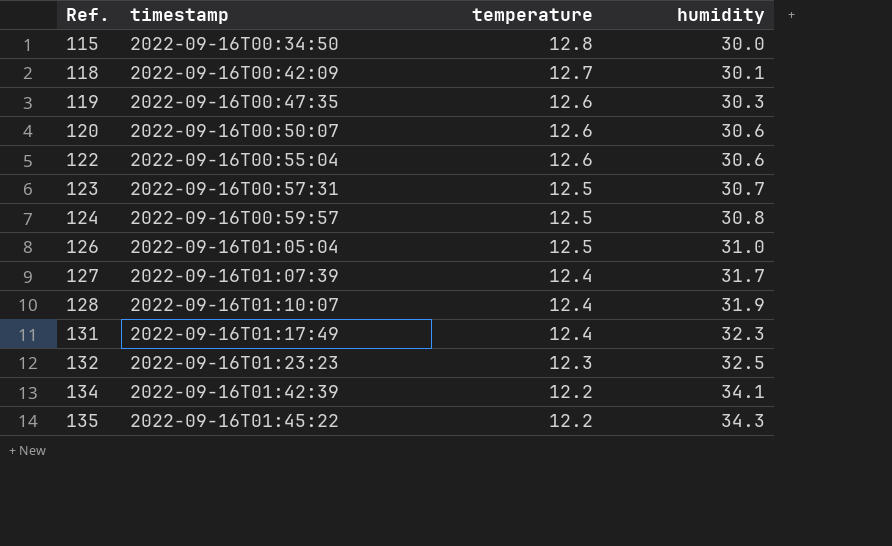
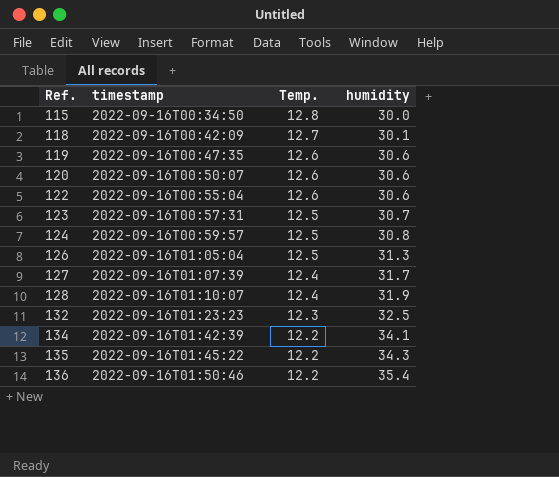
column name: temperature -> Temp.
row 131: 2022-09-16T01:17:49 | 12.4 | 32.3 -> none
119 | humidity: 30.3 -> 30.6
126 | humidity: 31.0 -> 31.3
row 136: none -> 2022-09-16T01:50:46 | 12.2 | 35.4

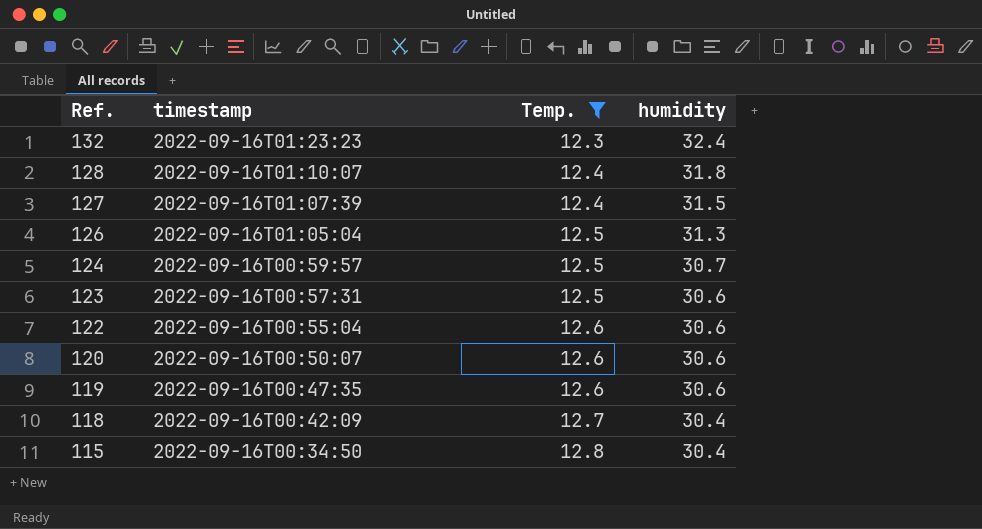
filter: none -> Temp. != 12.2
row order: Ref. ascending -> Ref. descending
132 | humidity: 32.5 -> 32.4
128 | humidity: 31.9 -> 31.8
127 | humidity: 31.7 -> 31.5
124 | humidity: 30.8 -> 30.7
123 | humidity: 30.7 -> 30.6
118 | humidity: 30.1 -> 30.4
115 | humidity: 30.0 -> 30.4

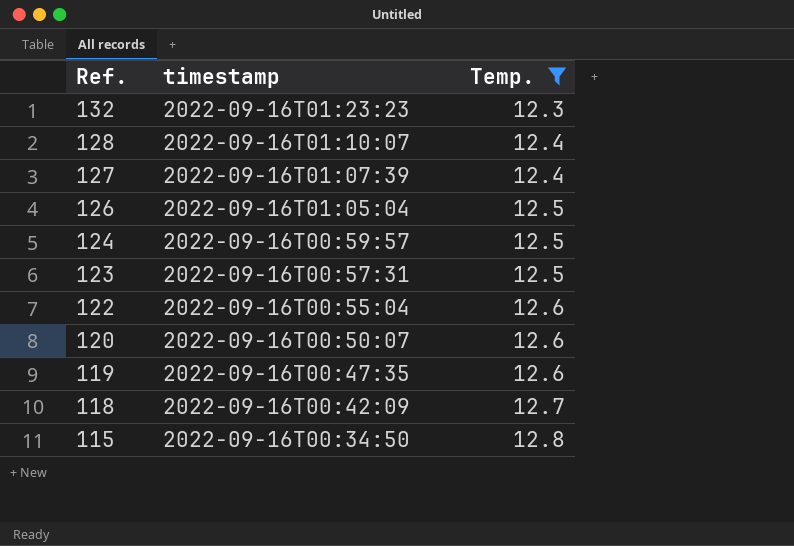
column humidity | position: 4 -> none

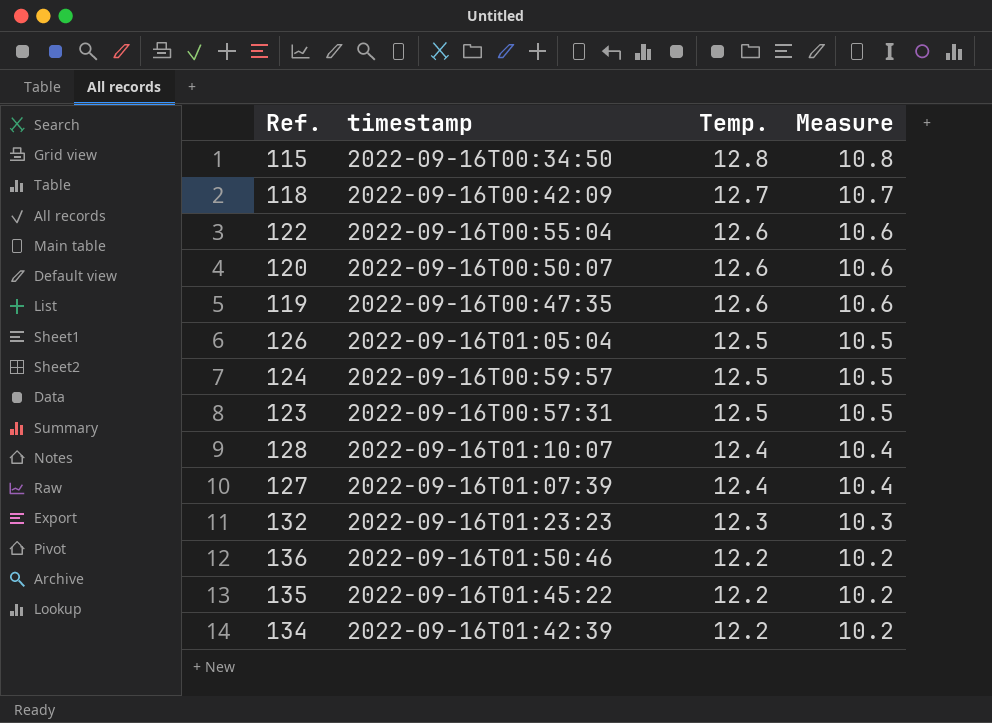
filter: Temp. != 12.2 -> none
row order: Ref. descending -> Temp. descending
column Measure | formula: none -> [Temp.] - 2

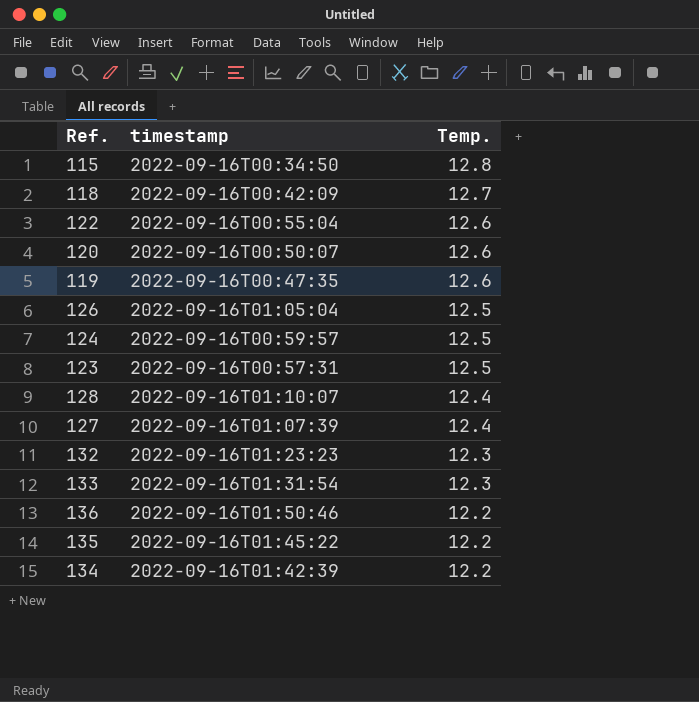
column Measure | formula: [Temp.] - 2 -> none
row 133: none -> 2022-09-16T01:31:54 | 12.3

